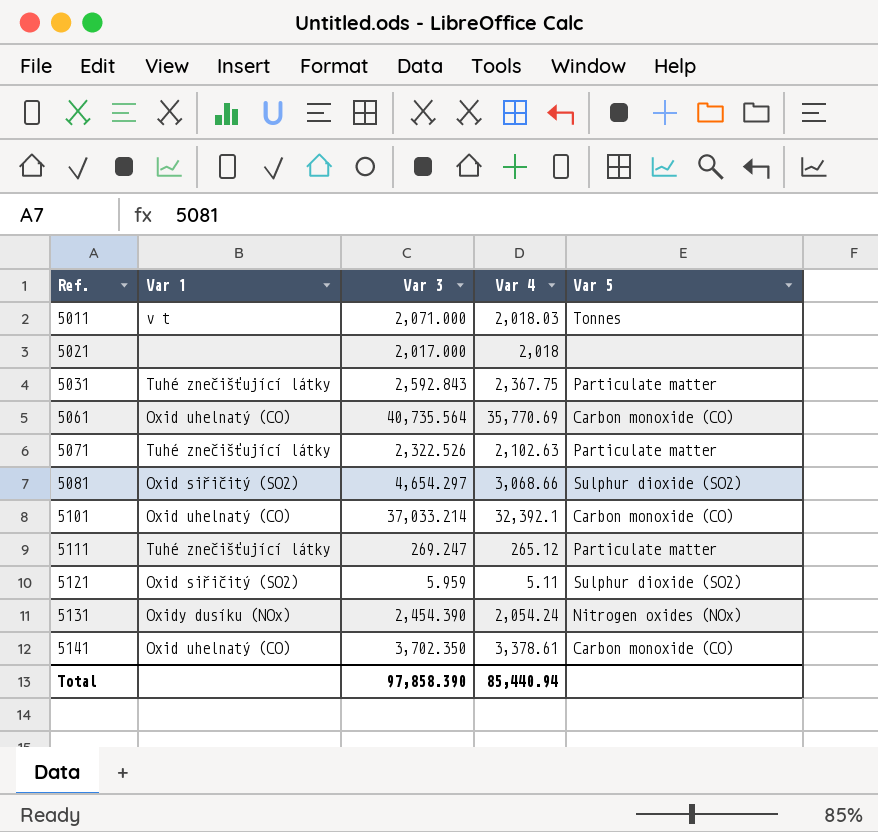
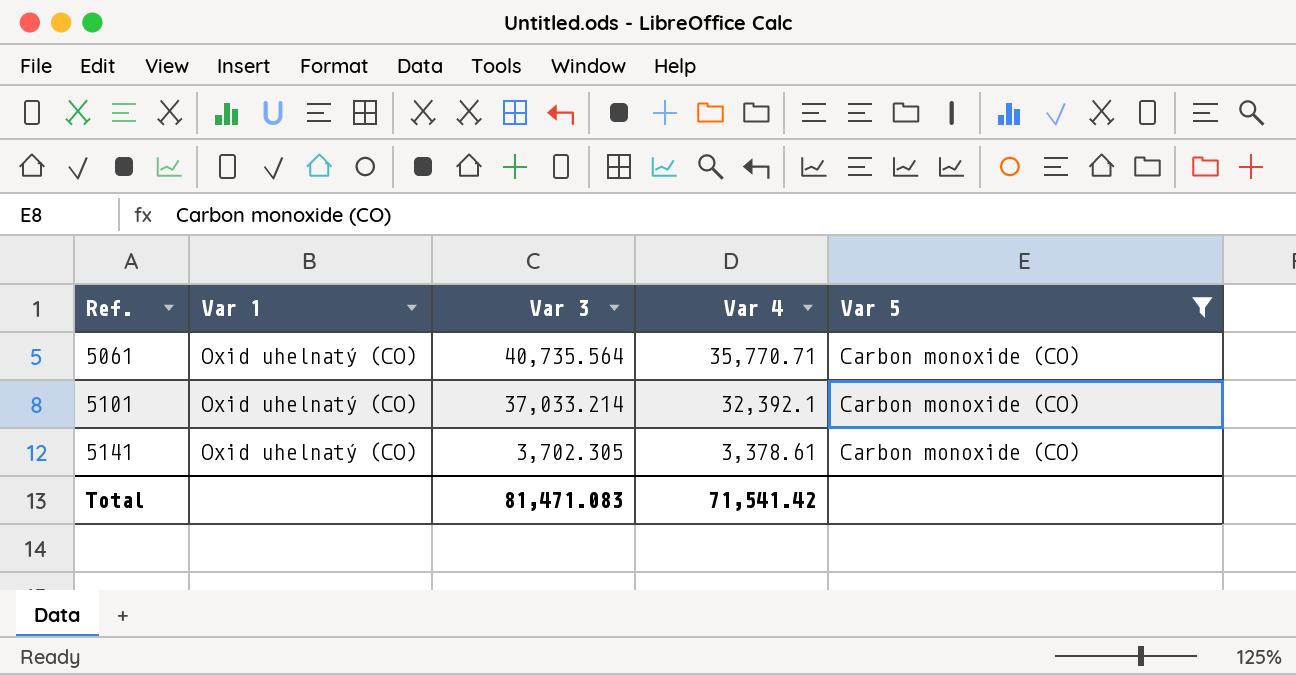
filter: none -> Var 5 = Carbon monoxide (CO)
5061 | Var 4: 35,770.69 -> 35,770.71
5141 | Var 3: 3,702.350 -> 3,702.305
Total | Var 3: 97,858.390 -> 81,471.083
Total | Var 4: 85,440.94 -> 71,541.42

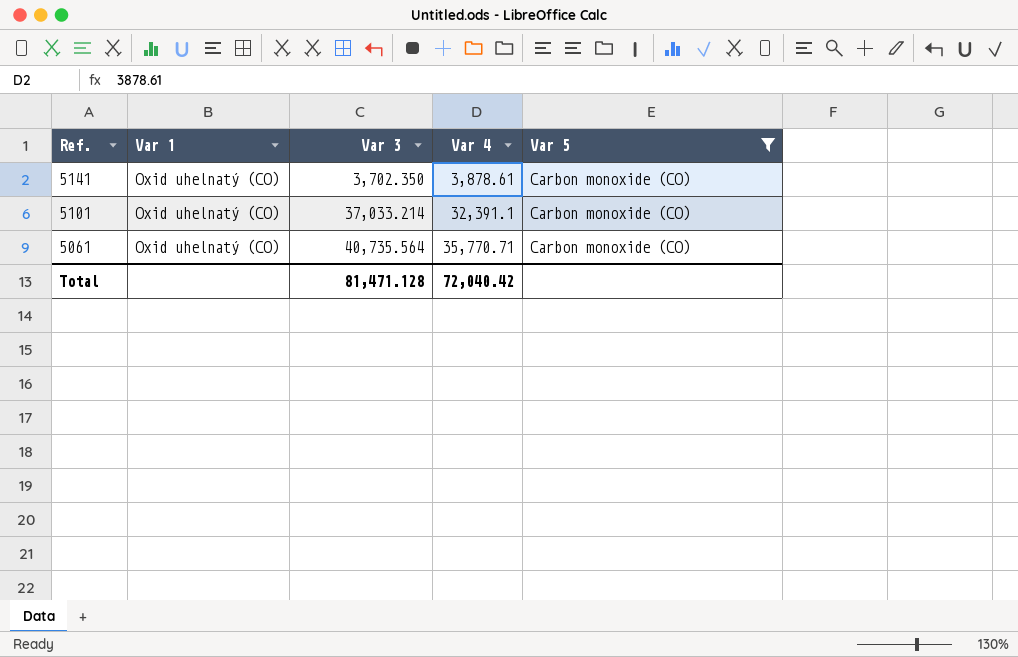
row order: Ref. ascending -> Ref. descending
5141 | Var 3: 3,702.305 -> 3,702.350
5141 | Var 4: 3,378.61 -> 3,878.61
5101 | Var 4: 32,392.1 -> 32,391.1
Total | Var 3: 81,471.083 -> 81,471.128
Total | Var 4: 71,541.42 -> 72,040.42

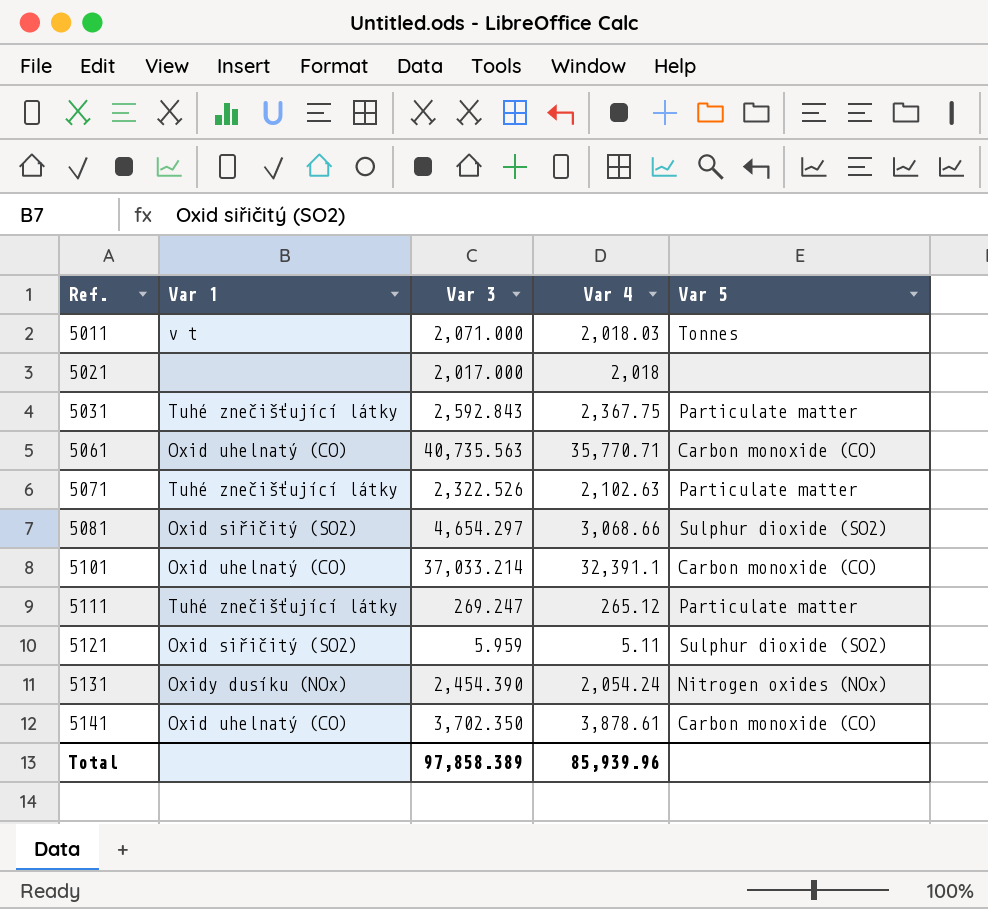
filter: Var 5 = Carbon monoxide (CO) -> none
row order: Ref. descending -> Ref. ascending
5061 | Var 3: 40,735.564 -> 40,735.563
Total | Var 3: 81,471.128 -> 97,858.389
Total | Var 4: 72,040.42 -> 85,939.96

